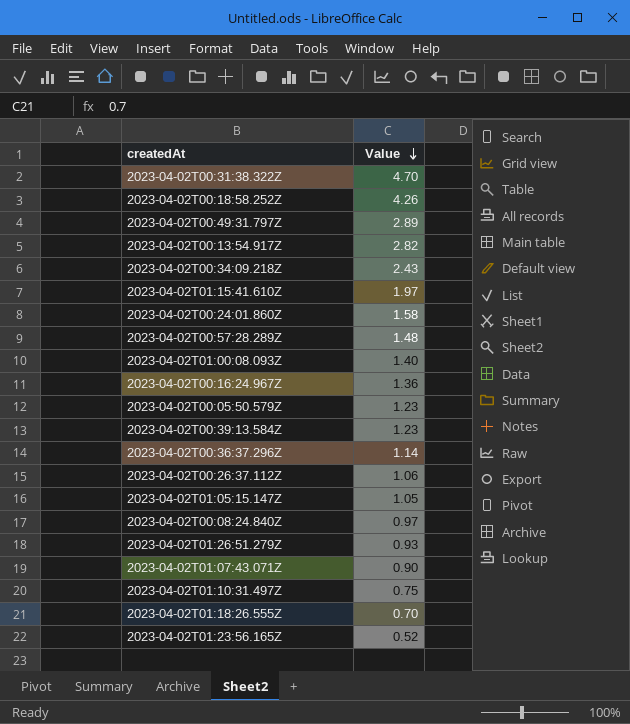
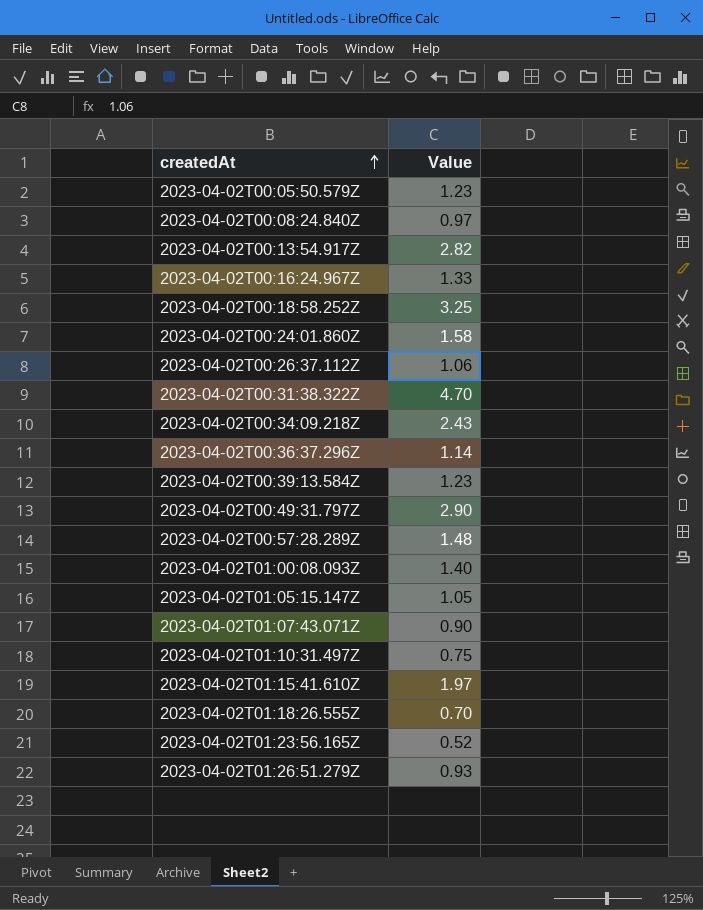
row order: Value descending -> createdAt ascending
2023-04-02T00:16:24.967Z | Value: 1.36 -> 1.33
2023-04-02T00:18:58.252Z | Value: 4.26 -> 3.25
2023-04-02T00:49:31.797Z | Value: 2.89 -> 2.90

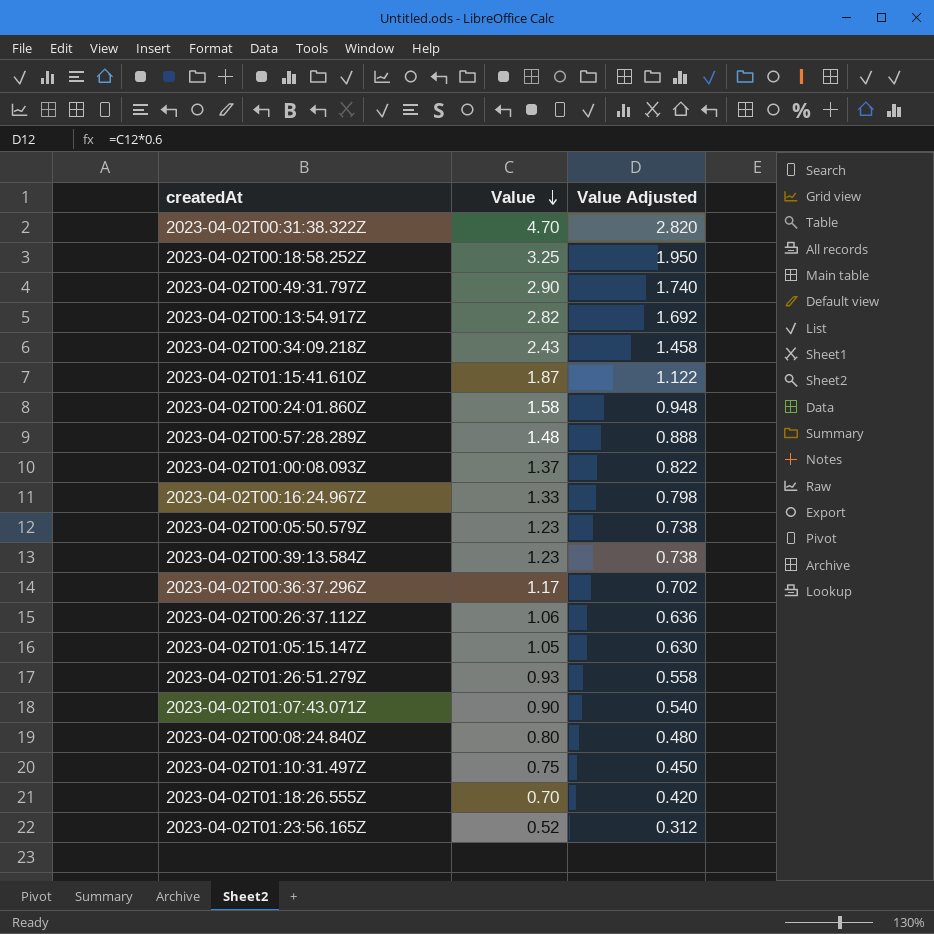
row order: createdAt ascending -> Value descending
column Value Adjusted | formula: none -> [Value] * 0.6
2023-04-02T01:15:41.610Z | Value: 1.97 -> 1.87
2023-04-02T01:00:08.093Z | Value: 1.40 -> 1.37
2023-04-02T00:36:37.296Z | Value: 1.14 -> 1.17
2023-04-02T00:08:24.840Z | Value: 0.97 -> 0.80

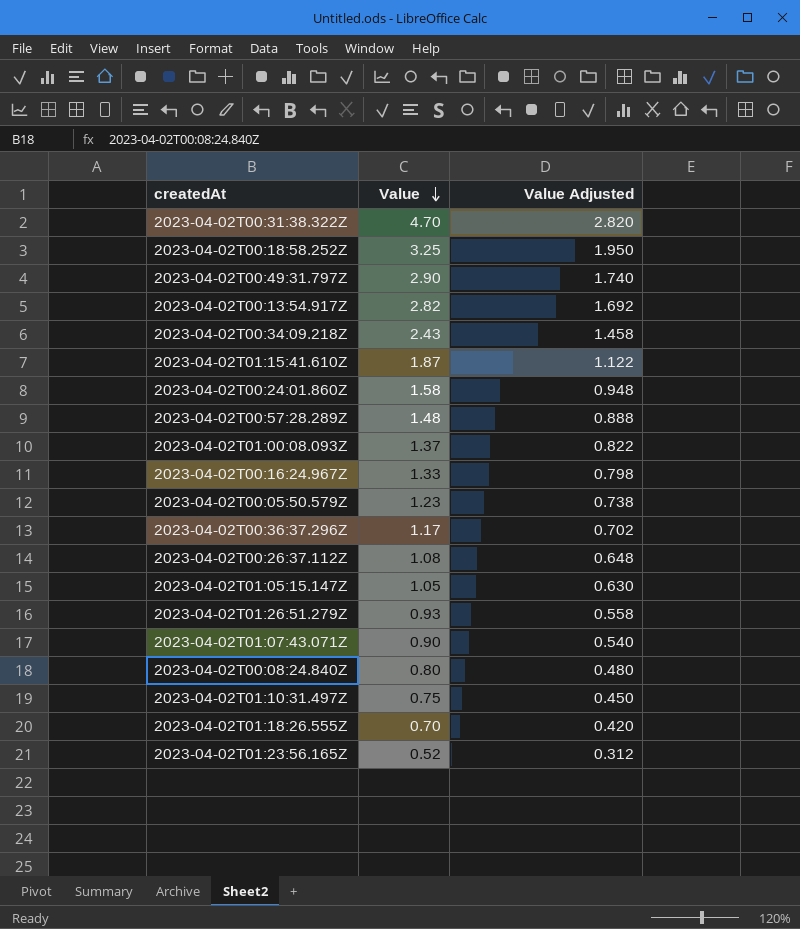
row 2023-04-02T00:39:13.584Z: 1.23 | 0.738 -> none
2023-04-02T00:26:37.112Z | Value: 1.06 -> 1.08
2023-04-02T00:26:37.112Z | Value Adjusted: 0.636 -> 0.648

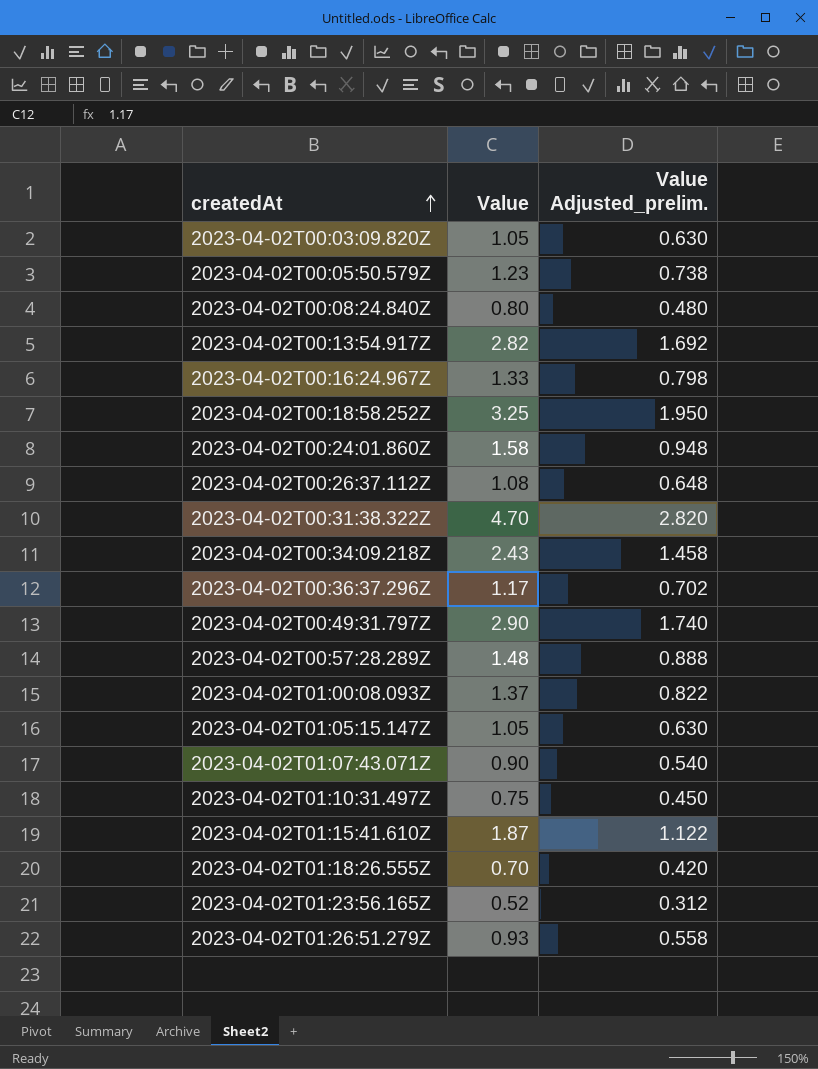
row order: Value descending -> createdAt ascending
column name: Value Adjusted -> Value Adjusted_prelim.
row 2023-04-02T00:03:09.820Z: none -> 1.05 | 0.630

